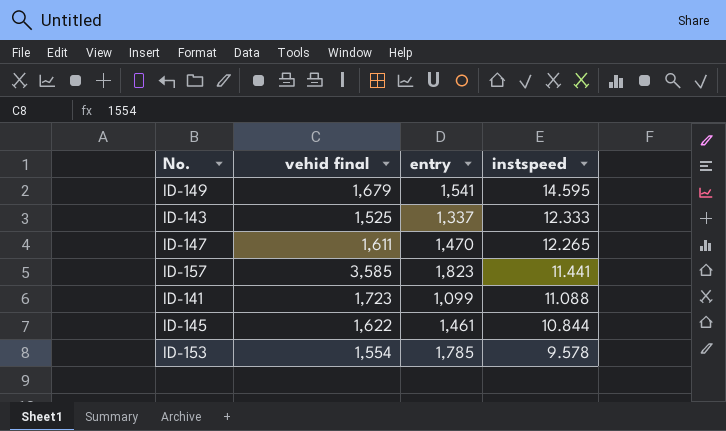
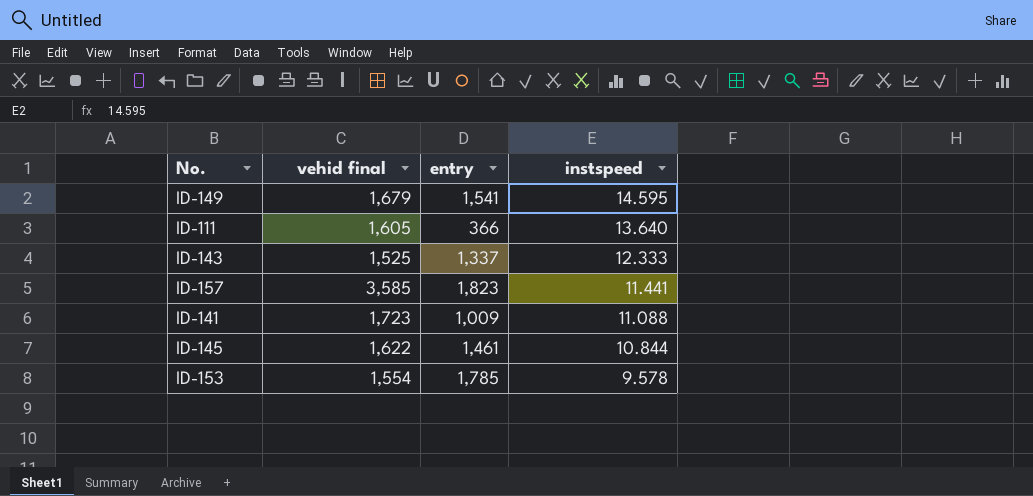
row ID-147: 1,611 | 1,470 | 12.265 -> none
row ID-111: none -> 1,605 | 366 | 13.640
ID-141 | entry: 1,099 -> 1,009

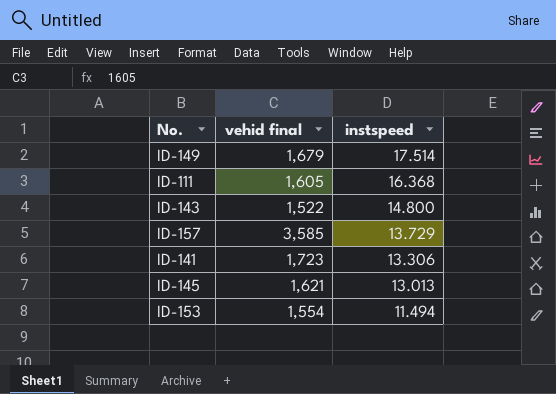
column entry | position: 3 -> none
ID-149 | instspeed: 14.595 -> 17.514
ID-111 | instspeed: 13.640 -> 16.368
ID-143 | vehid final: 1,525 -> 1,522
ID-143 | instspeed: 12.333 -> 14.800
ID-157 | instspeed: 11.441 -> 13.729
ID-141 | instspeed: 11.088 -> 13.306
ID-145 | vehid final: 1,622 -> 1,621
ID-145 | instspeed: 10.844 -> 13.013
ID-153 | instspeed: 9.578 -> 11.494

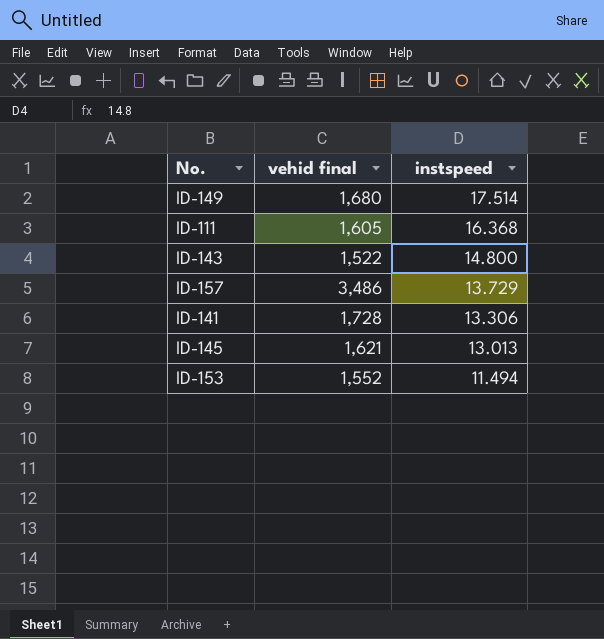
ID-149 | vehid final: 1,679 -> 1,680
ID-157 | vehid final: 3,585 -> 3,486
ID-141 | vehid final: 1,723 -> 1,728
ID-153 | vehid final: 1,554 -> 1,552

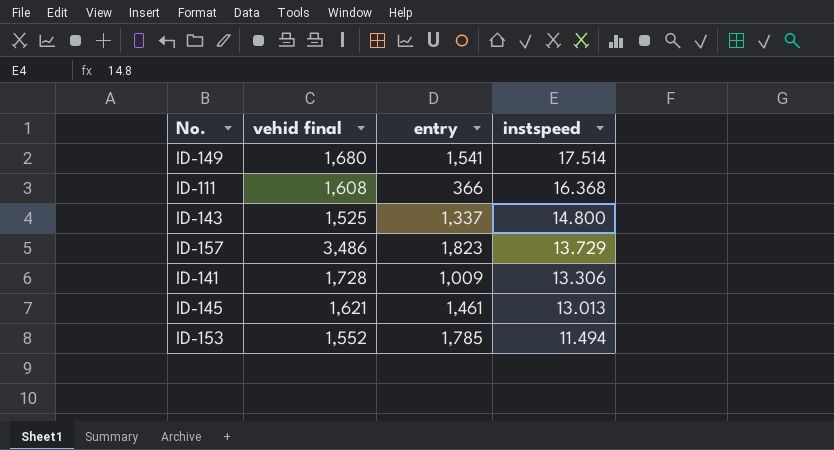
column entry | position: none -> 3
ID-111 | vehid final: 1,605 -> 1,608
ID-143 | vehid final: 1,522 -> 1,525

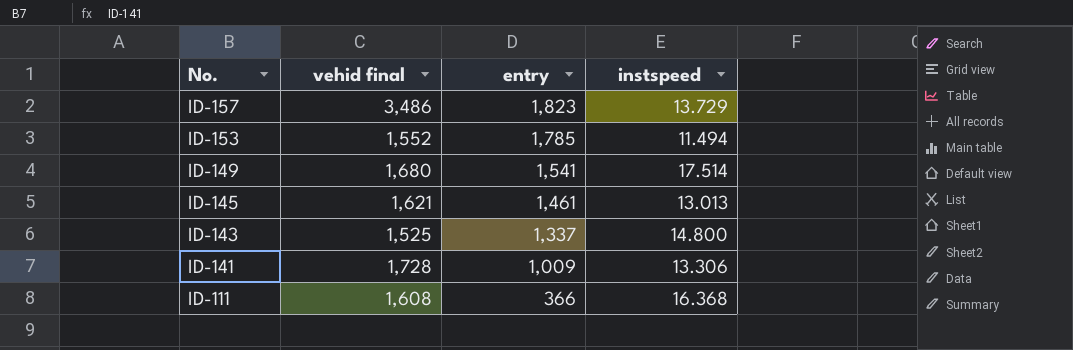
row order: instspeed descending -> No. descending

